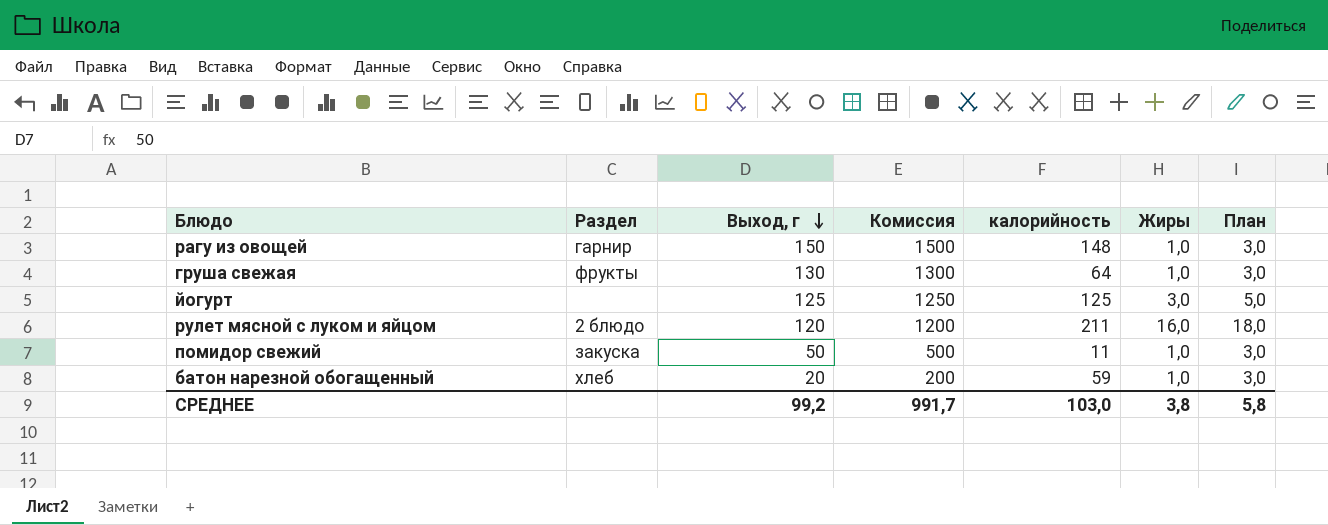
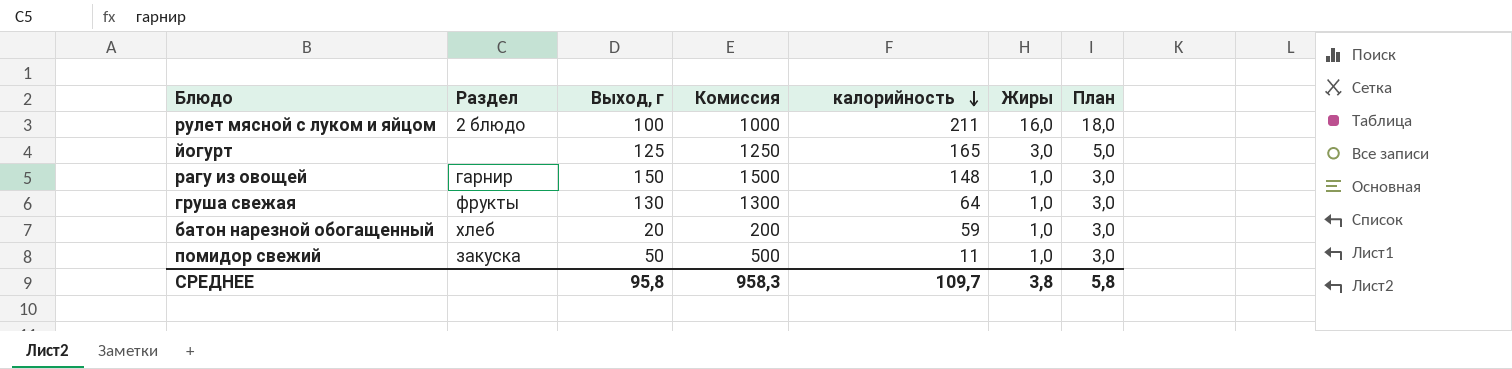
row order: Выход, г descending -> калорийность descending
рулет мясной с луком и яйцом | Выход, г: 120 -> 100
рулет мясной с луком и яйцом | Комиссия: 1200 -> 1000
йогурт | калорийность: 125 -> 165
СРЕДНЕЕ | Выход, г: 99,2 -> 95,8
СРЕДНЕЕ | Комиссия: 991,7 -> 958,3
СРЕДНЕЕ | калорийность: 103,0 -> 109,7

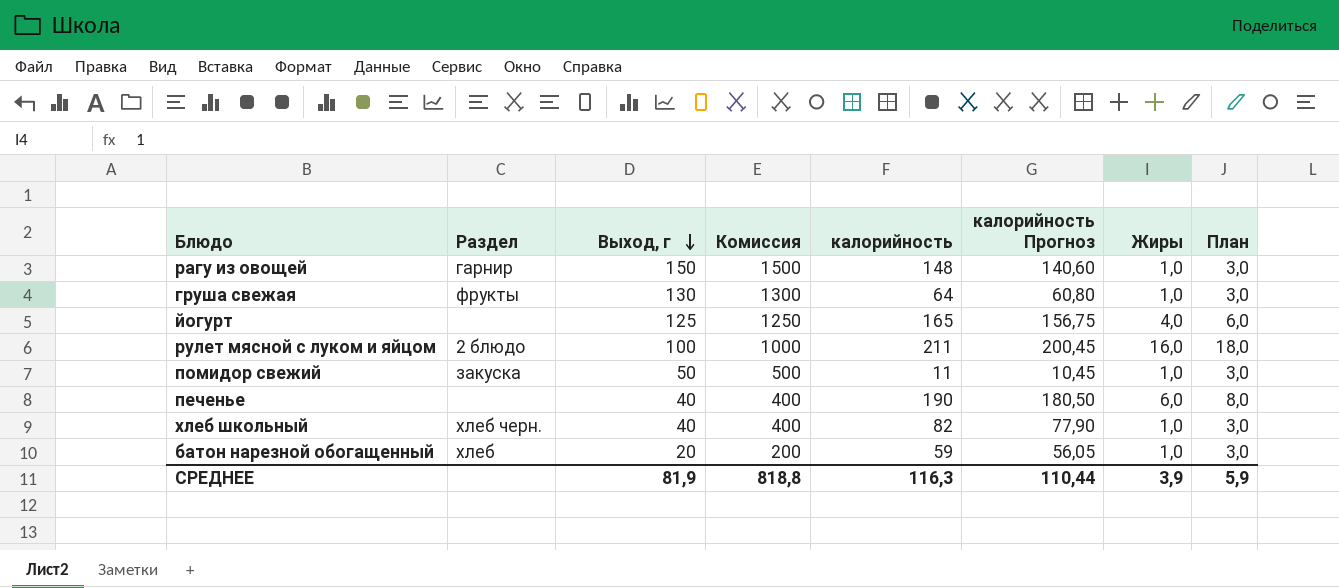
row order: калорийность descending -> Выход, г descending
column калорийность Прогноз | formula: none -> [калорийность] * 0,95
йогурт | Жиры: 3,0 -> 4,0
йогурт | План: 5,0 -> 6,0
row печенье: none -> none | 40 | 400 | 190 | 180,50 | 6,0 | 8,0
row хлеб школьный: none -> хлеб черн. | 40 | 400 | 82 | 77,90 | 1,0 | 3,0
СРЕДНЕЕ | Выход, г: 95,8 -> 81,9
СРЕДНЕЕ | Комиссия: 958,3 -> 818,8
СРЕДНЕЕ | калорийность: 109,7 -> 116,3
СРЕДНЕЕ | Жиры: 3,8 -> 3,9
СРЕДНЕЕ | План: 5,8 -> 5,9

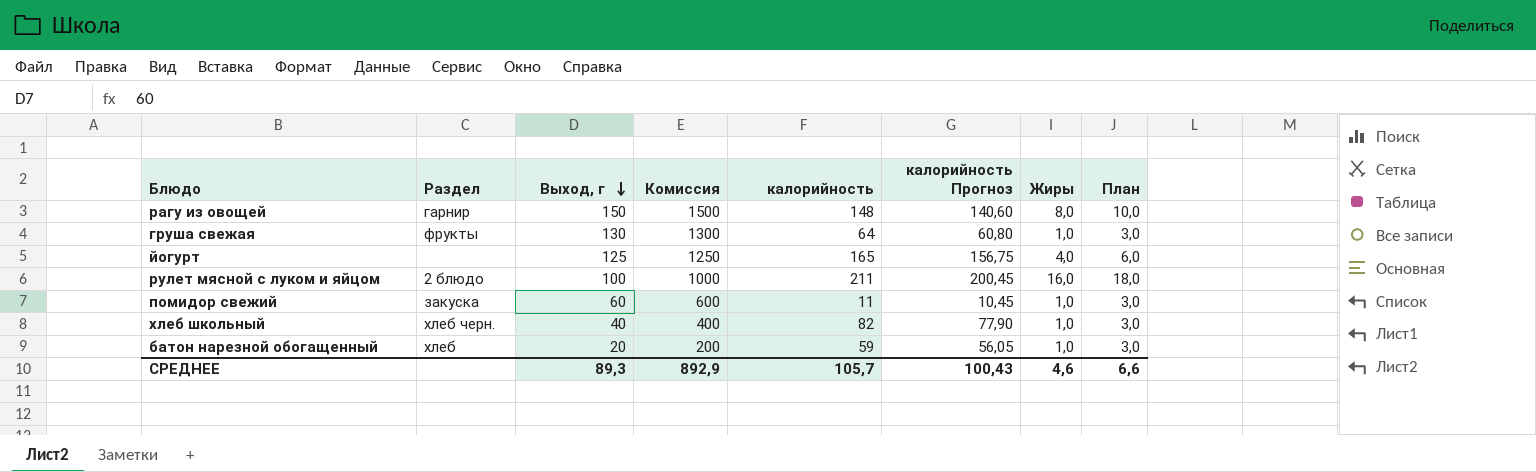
row печенье: none | 40 | 400 | 190 | 180,50 | 6,0 | 8,0 -> none
рагу из овощей | Жиры: 1,0 -> 8,0
рагу из овощей | План: 3,0 -> 10,0
помидор свежий | Выход, г: 50 -> 60
помидор свежий | Комиссия: 500 -> 600
СРЕДНЕЕ | Выход, г: 81,9 -> 89,3
СРЕДНЕЕ | Комиссия: 818,8 -> 892,9
СРЕДНЕЕ | калорийность: 116,3 -> 105,7
СРЕДНЕЕ | калорийность Прогноз: 110,44 -> 100,43
СРЕДНЕЕ | Жиры: 3,9 -> 4,6
СРЕДНЕЕ | План: 5,9 -> 6,6

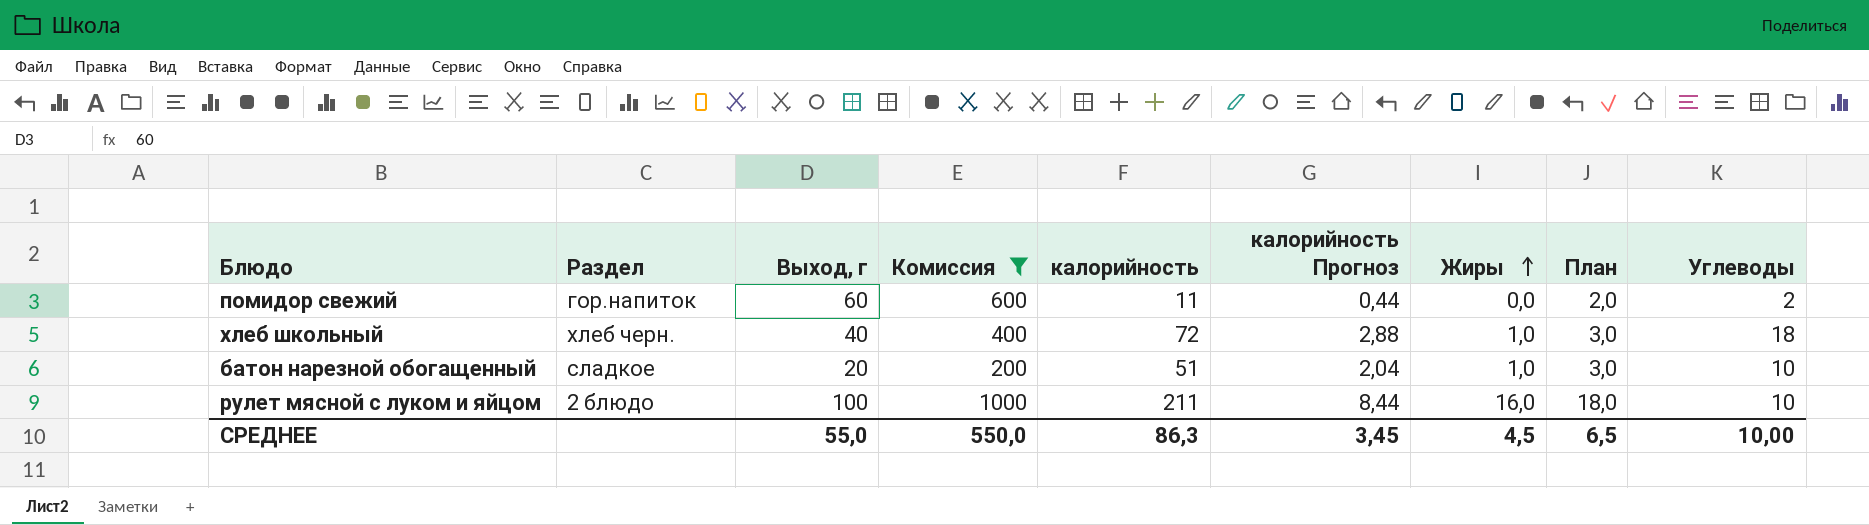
filter: none -> Комиссия <= 1000
row order: Выход, г descending -> Жиры ascending
column калорийность Прогноз | formula: [калорийность] * 0,95 -> [калорийность] * 0,04
column Углеводы | position: none -> 9
помидор свежий | Раздел: закуска -> гор.напиток
помидор свежий | Жиры: 1,0 -> 0,0
помидор свежий | План: 3,0 -> 2,0
хлеб школьный | калорийность: 82 -> 72
батон нарезной обогащенный | Раздел: хлеб -> сладкое
батон нарезной обогащенный | калорийность: 59 -> 51
СРЕДНЕЕ | Выход, г: 89,3 -> 55,0
СРЕДНЕЕ | Комиссия: 892,9 -> 550,0
СРЕДНЕЕ | калорийность: 105,7 -> 86,3
СРЕДНЕЕ | калорийность Прогноз: 100,43 -> 3,45
СРЕДНЕЕ | Жиры: 4,6 -> 4,5
СРЕДНЕЕ | План: 6,6 -> 6,5

